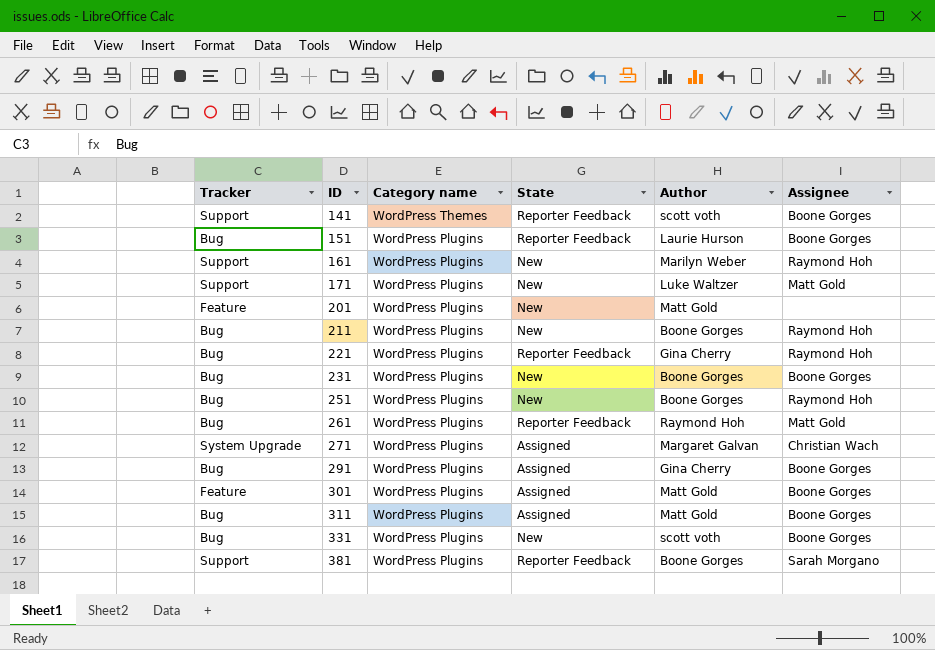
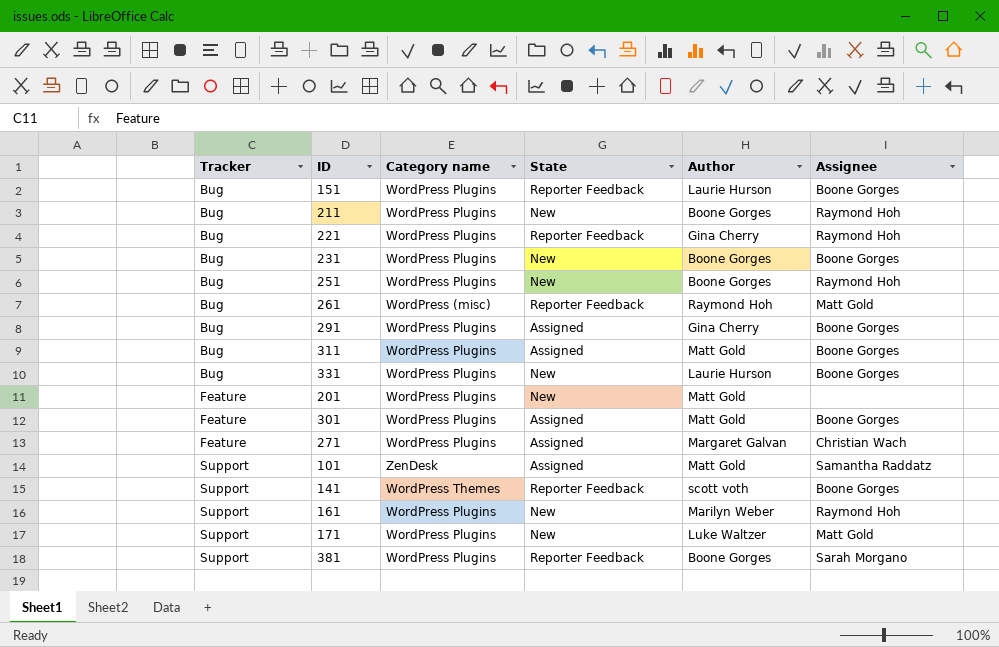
row order: ID ascending -> Tracker ascending
261 | Category name: WordPress Plugins -> WordPress (misc)
331 | Author: scott voth -> Laurie Hurson
271 | Tracker: System Upgrade -> Feature
row 101: none -> Support | ZenDesk | Assigned | Matt Gold | Samantha Raddatz

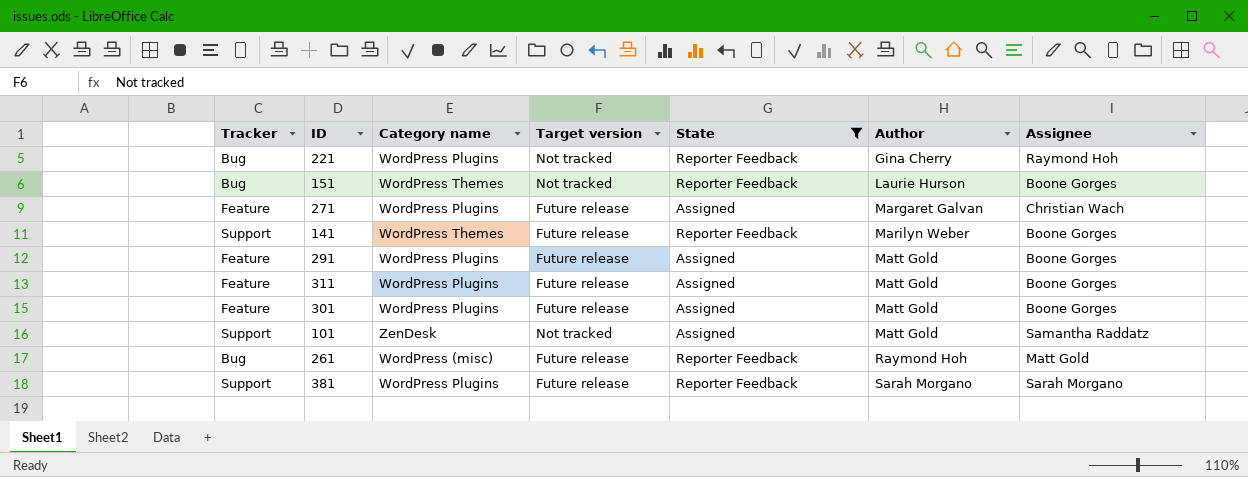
filter: none -> State != New
row order: Tracker ascending -> Author ascending
column Target version | position: none -> 4
151 | Category name: WordPress Plugins -> WordPress Themes
141 | Author: scott voth -> Marilyn Weber
291 | Tracker: Bug -> Feature
291 | Author: Gina Cherry -> Matt Gold
311 | Tracker: Bug -> Feature
381 | Author: Boone Gorges -> Sarah Morgano

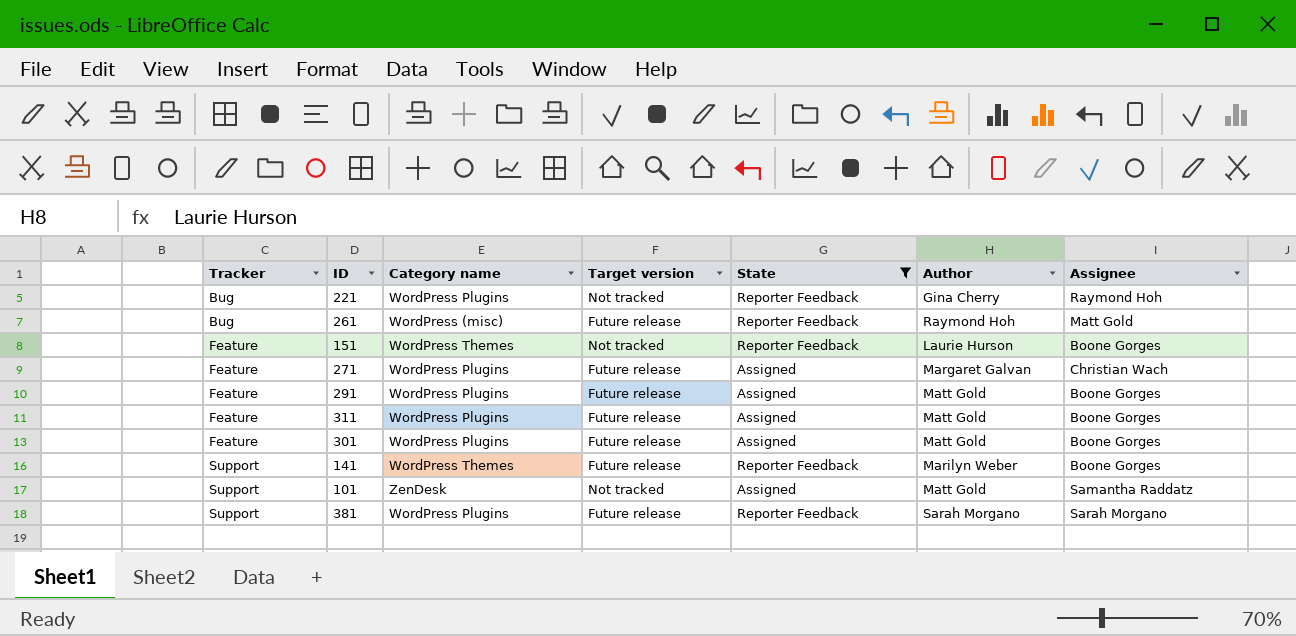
row order: Author ascending -> Tracker ascending
151 | Tracker: Bug -> Feature

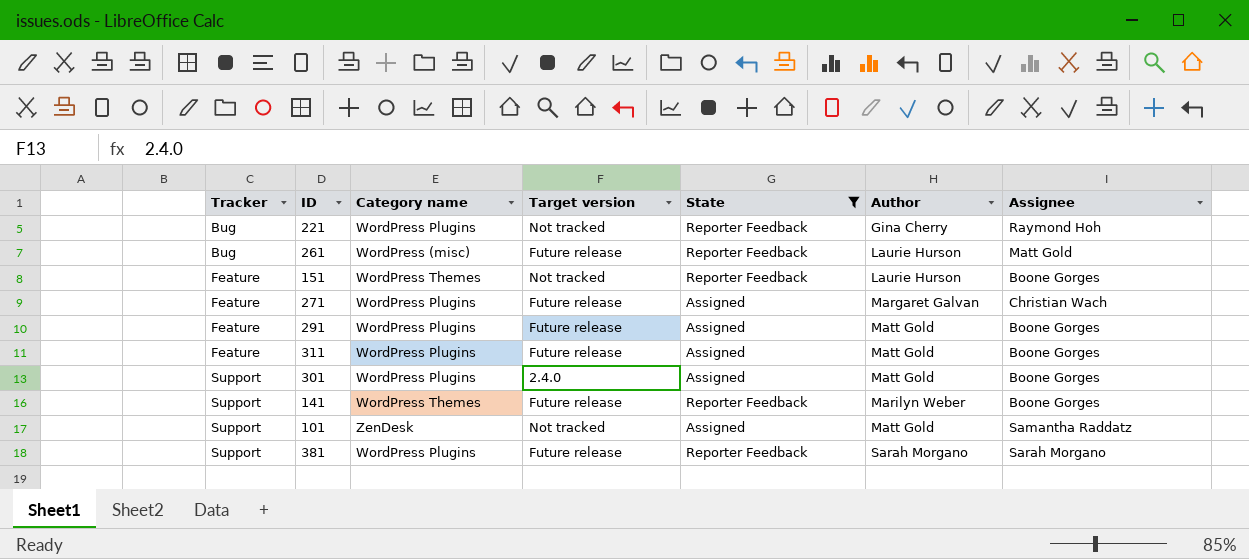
261 | Author: Raymond Hoh -> Laurie Hurson
301 | Tracker: Feature -> Support
301 | Target version: Future release -> 2.4.0

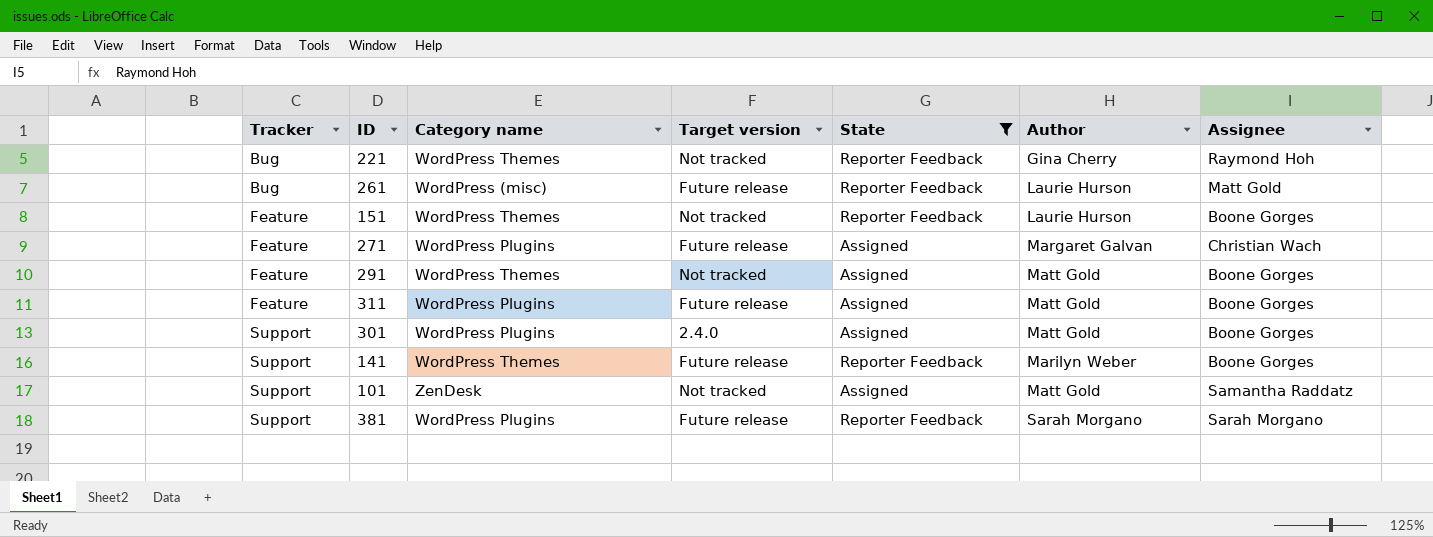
221 | Category name: WordPress Plugins -> WordPress Themes
291 | Category name: WordPress Plugins -> WordPress Themes
291 | Target version: Future release -> Not tracked

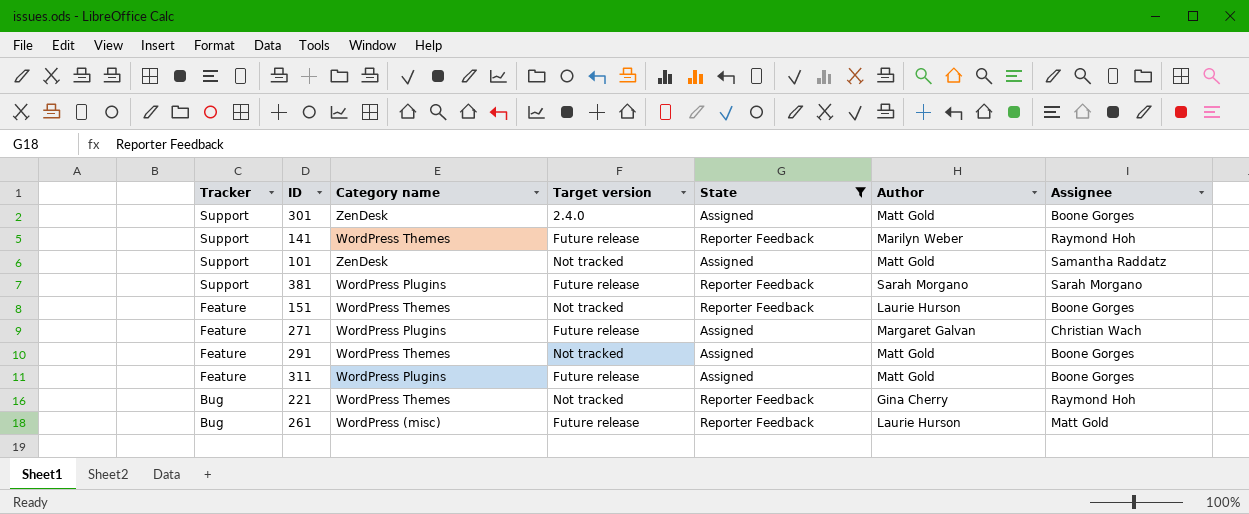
row order: Tracker ascending -> Tracker descending
301 | Category name: WordPress Plugins -> ZenDesk
141 | Assignee: Boone Gorges -> Raymond Hoh

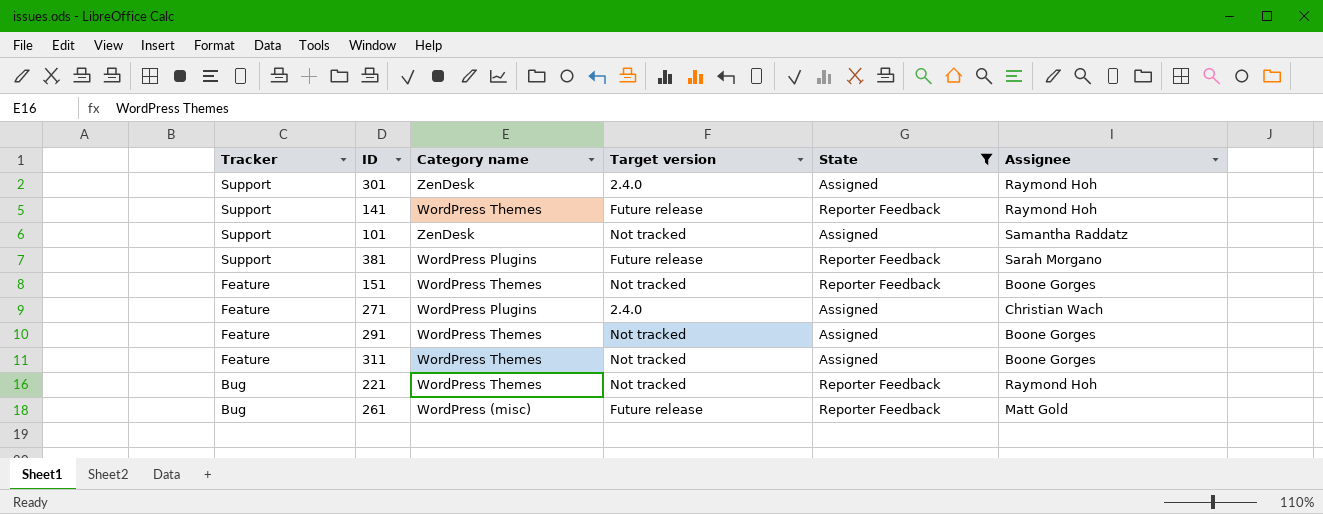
column Author | position: 6 -> none
301 | Assignee: Boone Gorges -> Raymond Hoh
271 | Target version: Future release -> 2.4.0
311 | Category name: WordPress Plugins -> WordPress Themes
311 | Target version: Future release -> Not tracked

